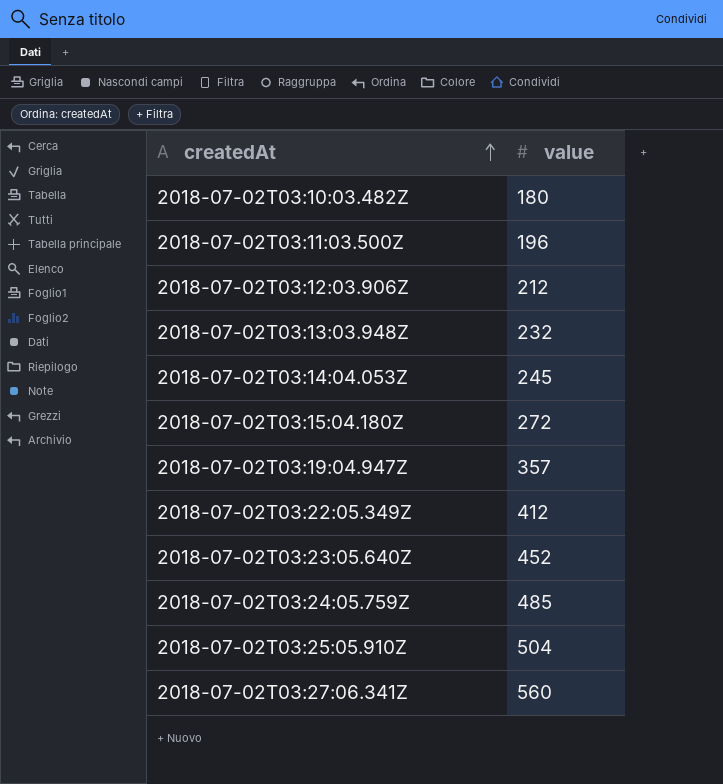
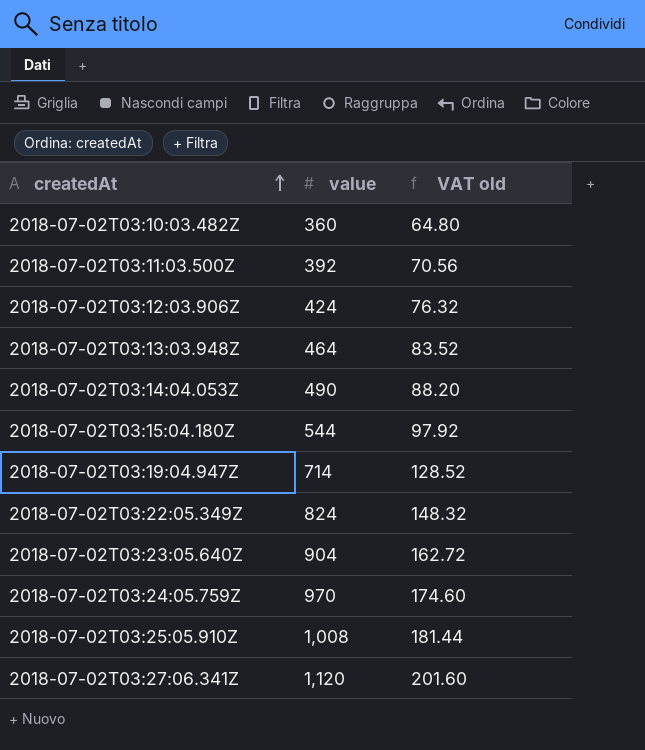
column VAT old | formula: none -> [value] * 0.18
2018-07-02T03:10:03.482Z | value: 180 -> 360
2018-07-02T03:11:03.500Z | value: 196 -> 392
2018-07-02T03:12:03.906Z | value: 212 -> 424
2018-07-02T03:13:03.948Z | value: 232 -> 464
2018-07-02T03:14:04.053Z | value: 245 -> 490
2018-07-02T03:15:04.180Z | value: 272 -> 544
2018-07-02T03:19:04.947Z | value: 357 -> 714
2018-07-02T03:22:05.349Z | value: 412 -> 824
2018-07-02T03:23:05.640Z | value: 452 -> 904
2018-07-02T03:24:05.759Z | value: 485 -> 970
2018-07-02T03:25:05.910Z | value: 504 -> 1,008
2018-07-02T03:27:06.341Z | value: 560 -> 1,120

